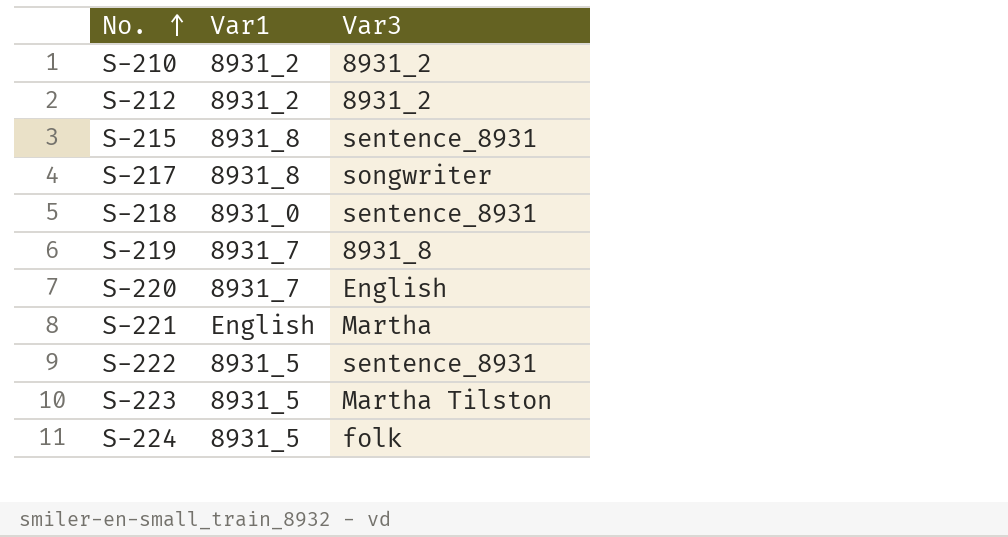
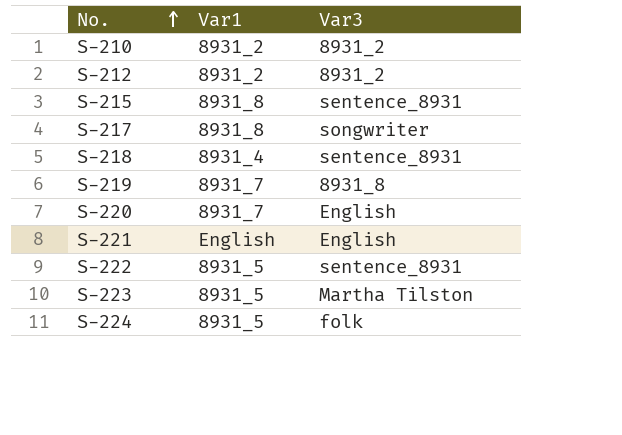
S-218 | Var1: 8931_0 -> 8931_4
S-221 | Var3: Martha -> English

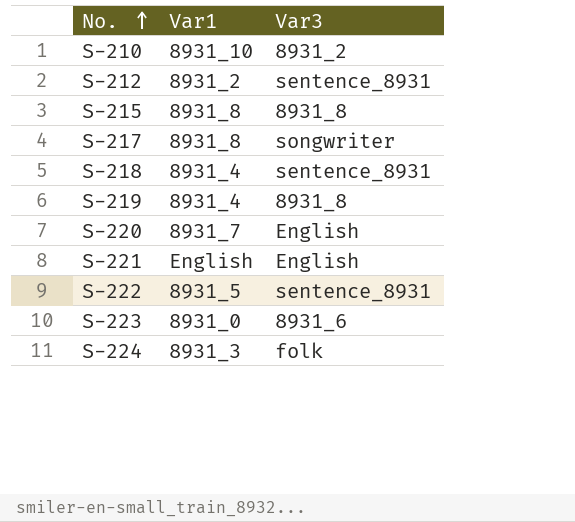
S-210 | Var1: 8931_2 -> 8931_10
S-212 | Var3: 8931_2 -> sentence_8931
S-215 | Var3: sentence_8931 -> 8931_8
S-219 | Var1: 8931_7 -> 8931_4
S-223 | Var1: 8931_5 -> 8931_0
S-223 | Var3: Martha Tilston -> 8931_6
S-224 | Var1: 8931_5 -> 8931_3

